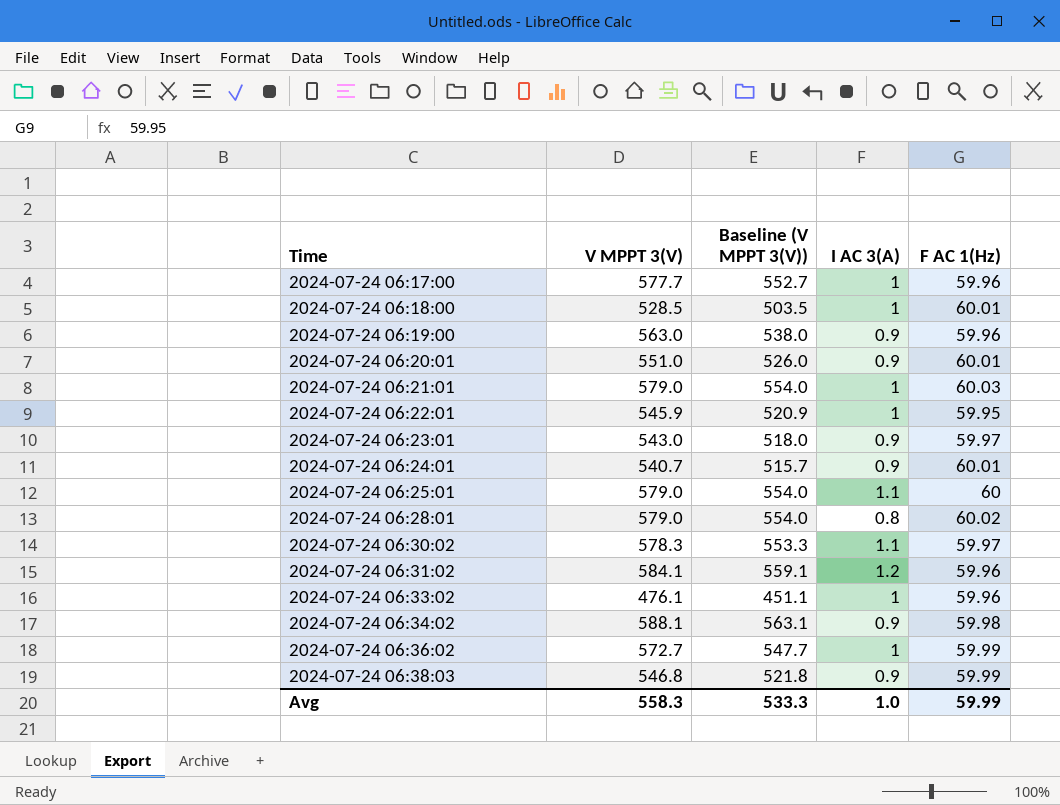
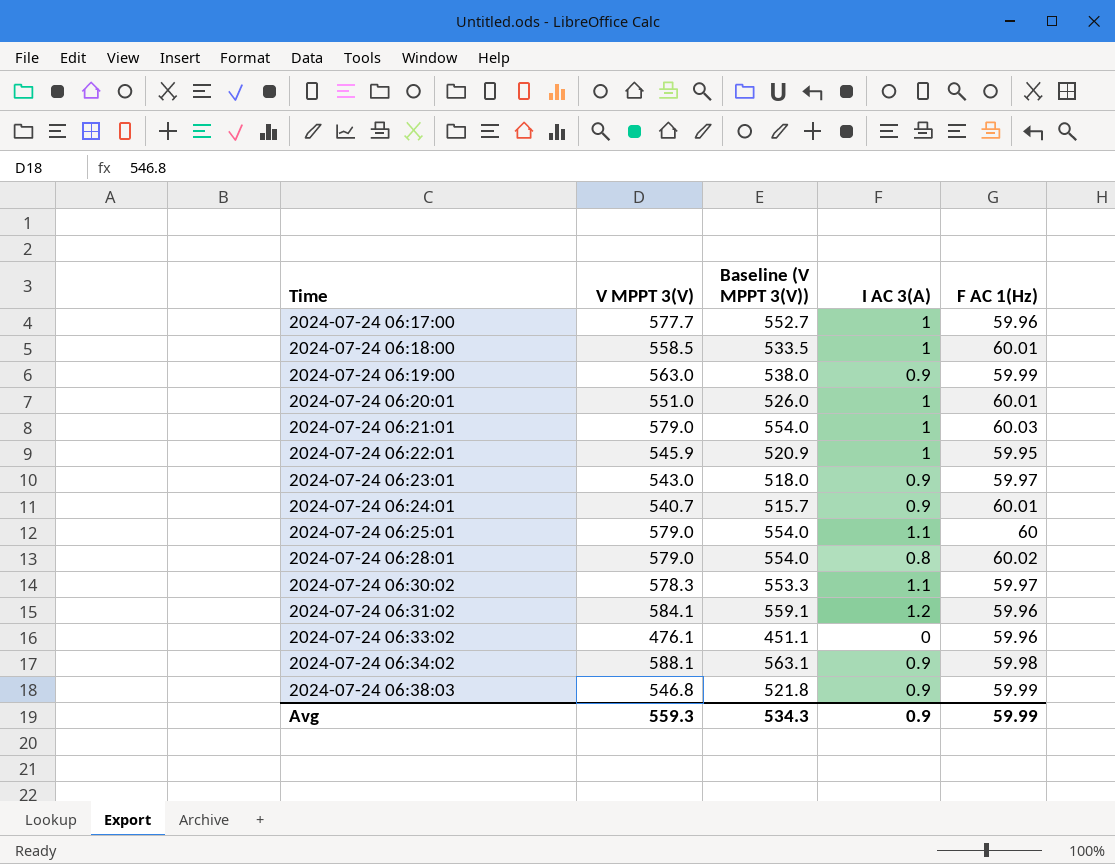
row 2024-07-24 06:36:02: 572.7 | 547.7 | 1 | 59.99 -> none
2024-07-24 06:18:00 | V MPPT 3(V): 528.5 -> 558.5
2024-07-24 06:18:00 | Baseline (V MPPT 3(V)): 503.5 -> 533.5
2024-07-24 06:19:00 | F AC 1(Hz): 59.96 -> 59.99
2024-07-24 06:20:01 | I AC 3(A): 0.9 -> 1
2024-07-24 06:33:02 | I AC 3(A): 1 -> 0
Avg | V MPPT 3(V): 558.3 -> 559.3
Avg | Baseline (V MPPT 3(V)): 533.3 -> 534.3
Avg | I AC 3(A): 1.0 -> 0.9

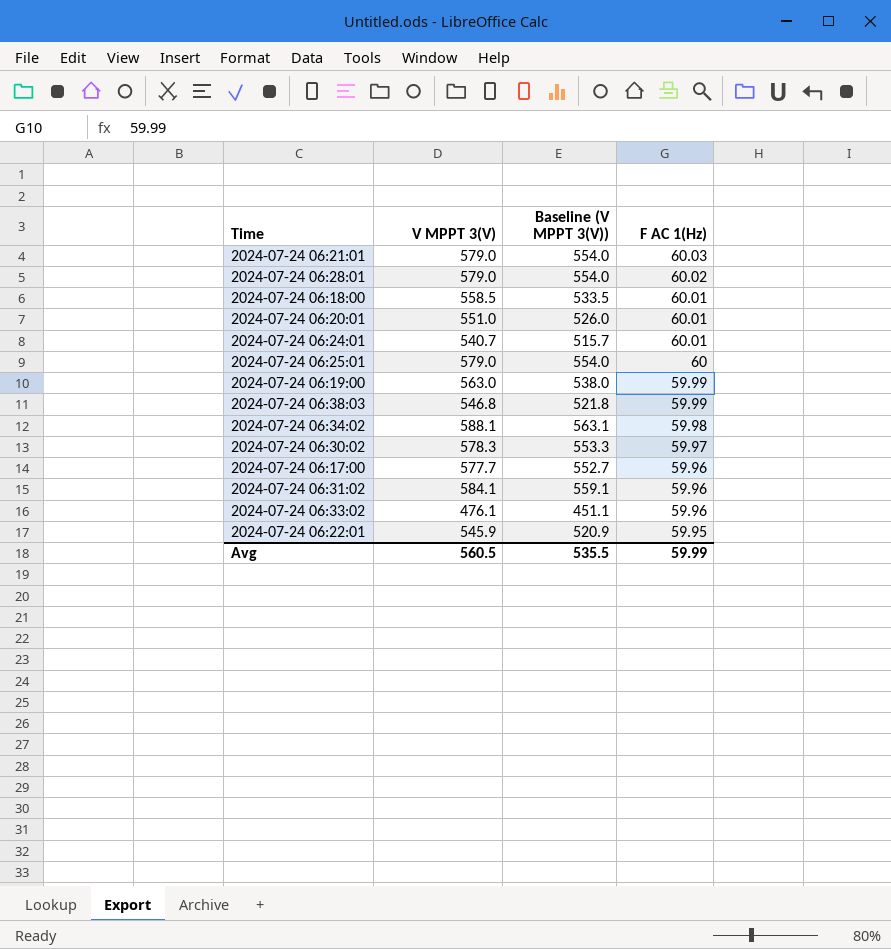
row order: Time ascending -> F AC 1(Hz) descending
column I AC 3(A) | position: 4 -> none
row 2024-07-24 06:23:01: 543.0 | 518.0 | 0.9 | 59.97 -> none
Avg | V MPPT 3(V): 559.3 -> 560.5
Avg | Baseline (V MPPT 3(V)): 534.3 -> 535.5

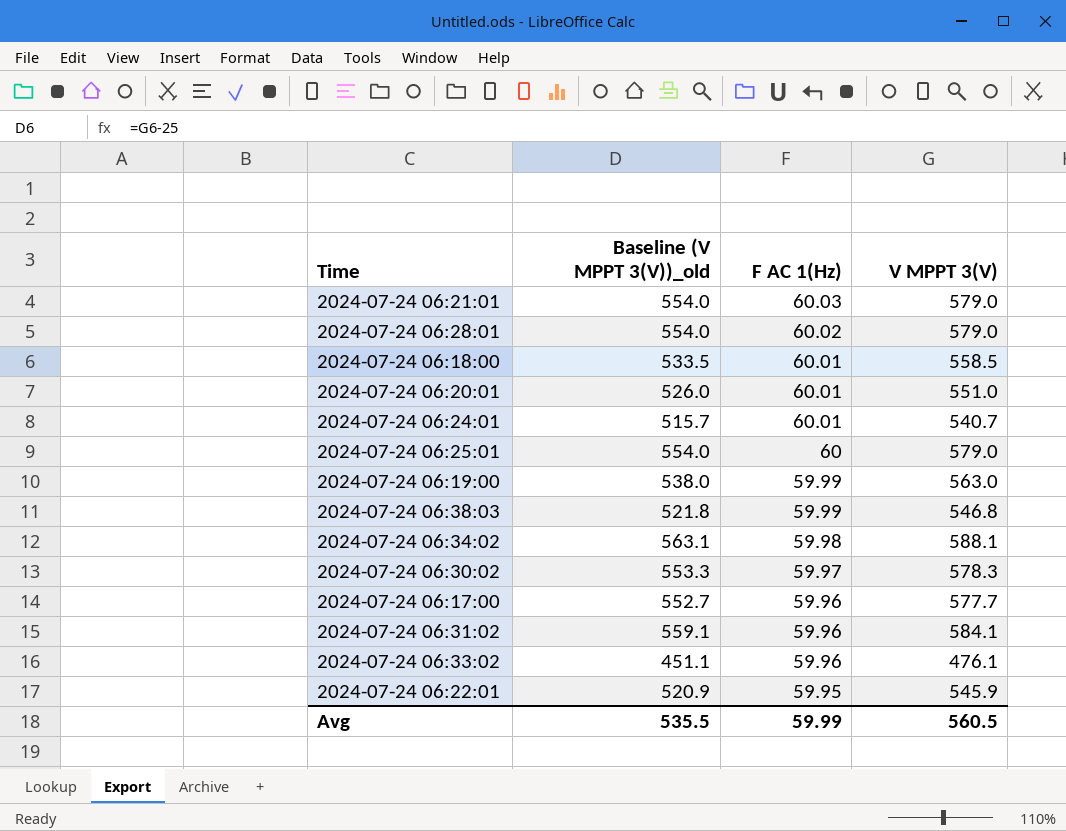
column name: Baseline (V MPPT 3(V)) -> Baseline (V MPPT 3(V))_old
column V MPPT 3(V) | position: 2 -> 4

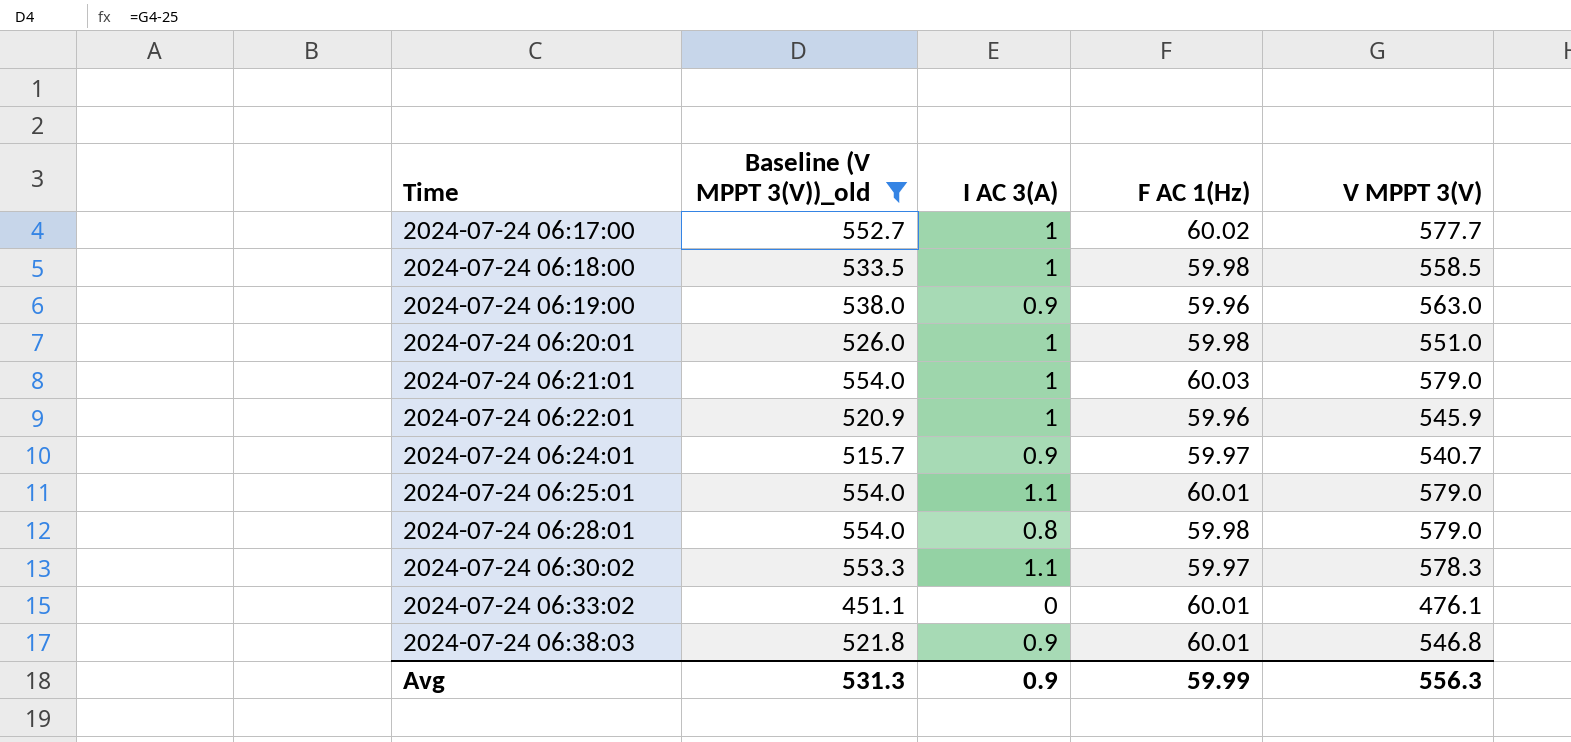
filter: none -> Baseline (V MPPT 3(V))_old <= 554.0
row order: F AC 1(Hz) descending -> Time ascending
column I AC 3(A) | position: none -> 3
2024-07-24 06:17:00 | F AC 1(Hz): 59.96 -> 60.02
2024-07-24 06:18:00 | F AC 1(Hz): 60.01 -> 59.98
2024-07-24 06:19:00 | F AC 1(Hz): 59.99 -> 59.96
2024-07-24 06:20:01 | F AC 1(Hz): 60.01 -> 59.98
2024-07-24 06:22:01 | F AC 1(Hz): 59.95 -> 59.96
2024-07-24 06:24:01 | F AC 1(Hz): 60.01 -> 59.97
2024-07-24 06:25:01 | F AC 1(Hz): 60 -> 60.01
2024-07-24 06:28:01 | F AC 1(Hz): 60.02 -> 59.98
2024-07-24 06:33:02 | F AC 1(Hz): 59.96 -> 60.01
2024-07-24 06:38:03 | F AC 1(Hz): 59.99 -> 60.01
Avg | Baseline (V MPPT 3(V))_old: 535.5 -> 531.3
Avg | V MPPT 3(V): 560.5 -> 556.3

